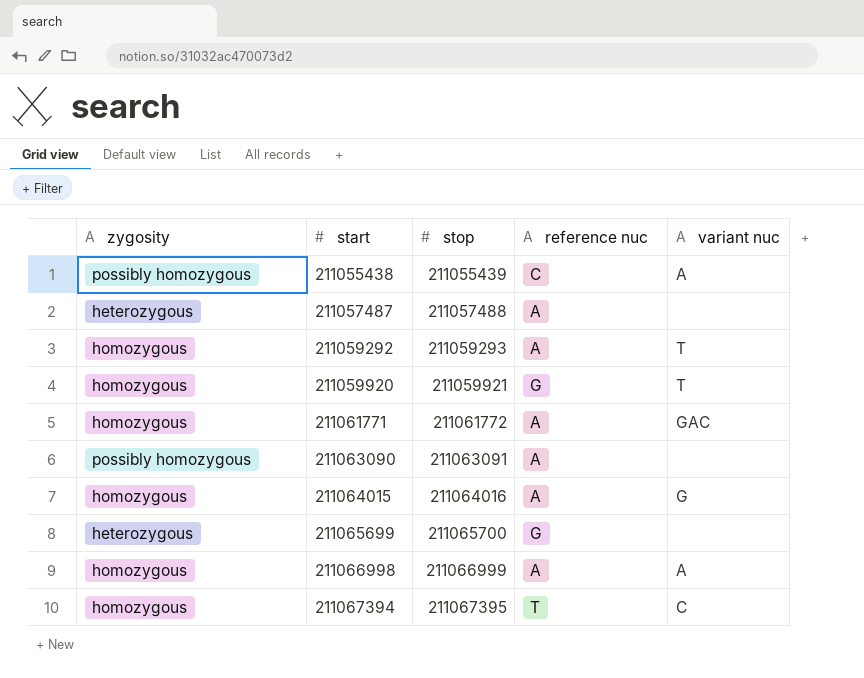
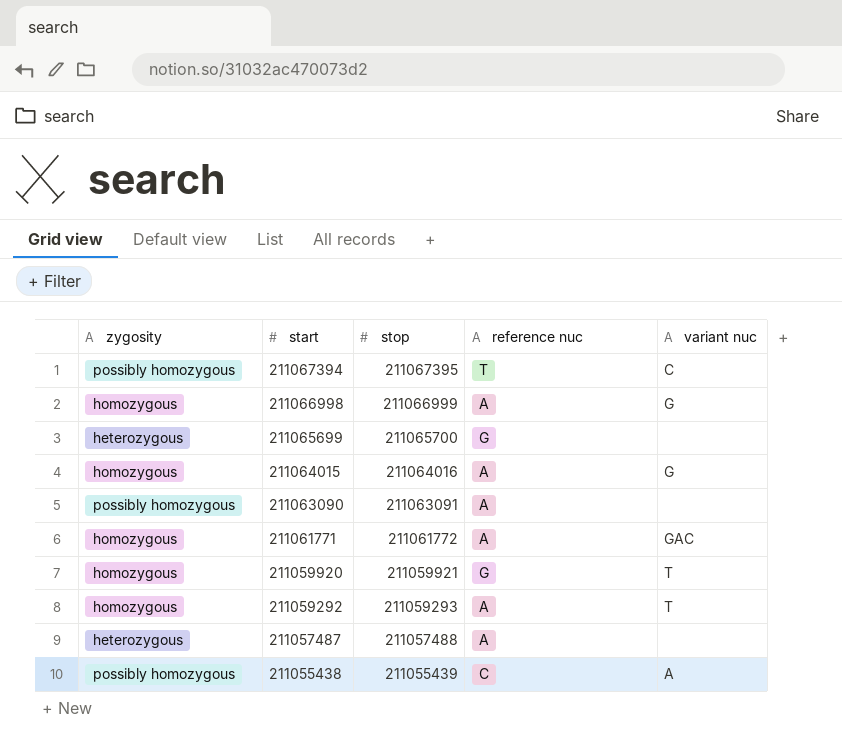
row order: start ascending -> start descending
211067394 | zygosity: homozygous -> possibly homozygous
211066998 | variant nuc: A -> G

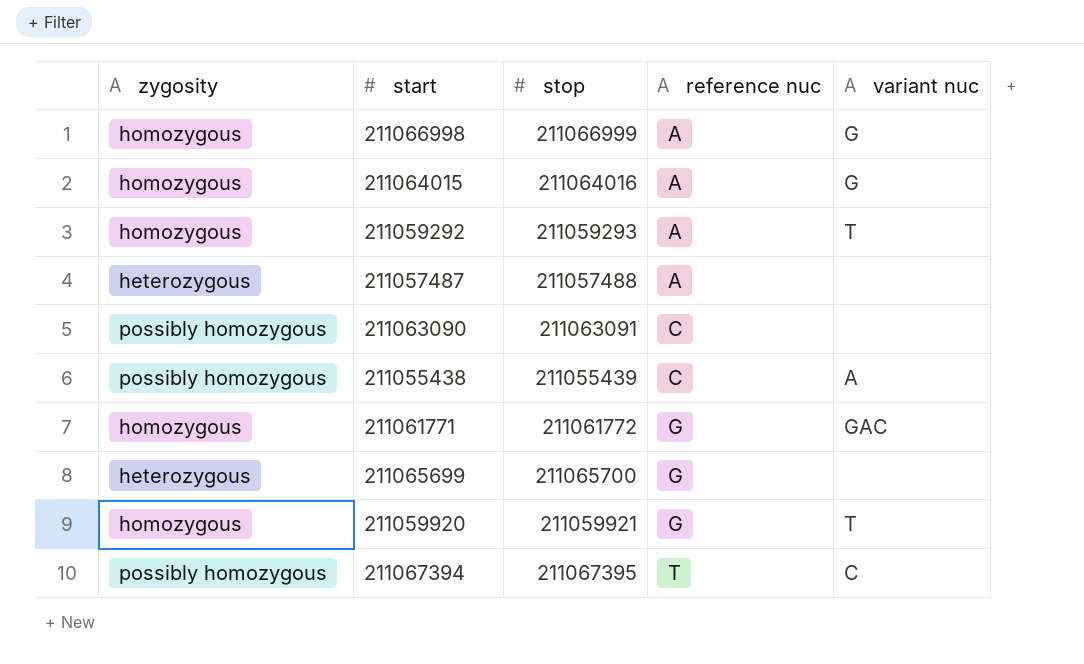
row order: start descending -> reference nuc ascending
211063090 | reference nuc: A -> C
211061771 | reference nuc: A -> G

